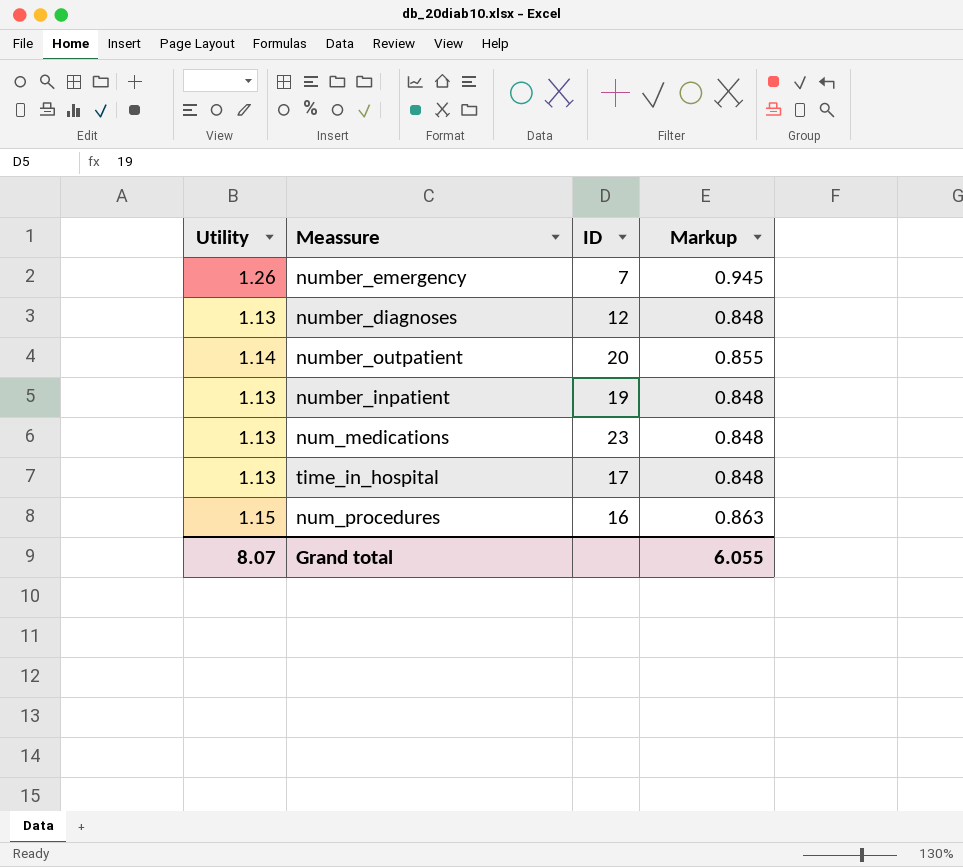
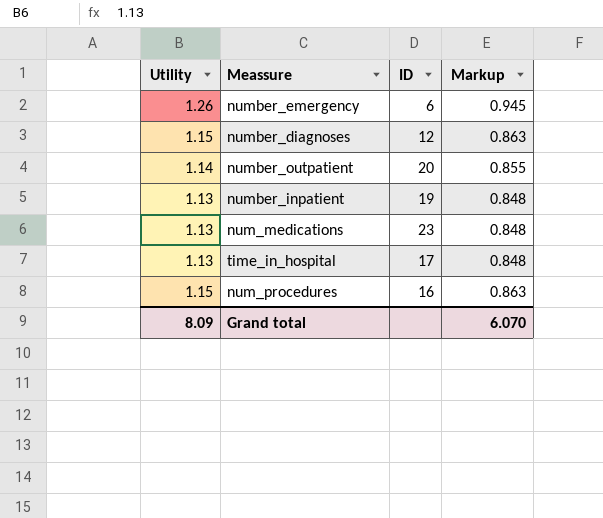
number_emergency | ID: 7 -> 6
number_diagnoses | Utility: 1.13 -> 1.15
number_diagnoses | Markup: 0.848 -> 0.863
Grand total | Utility: 8.07 -> 8.09
Grand total | Markup: 6.055 -> 6.070

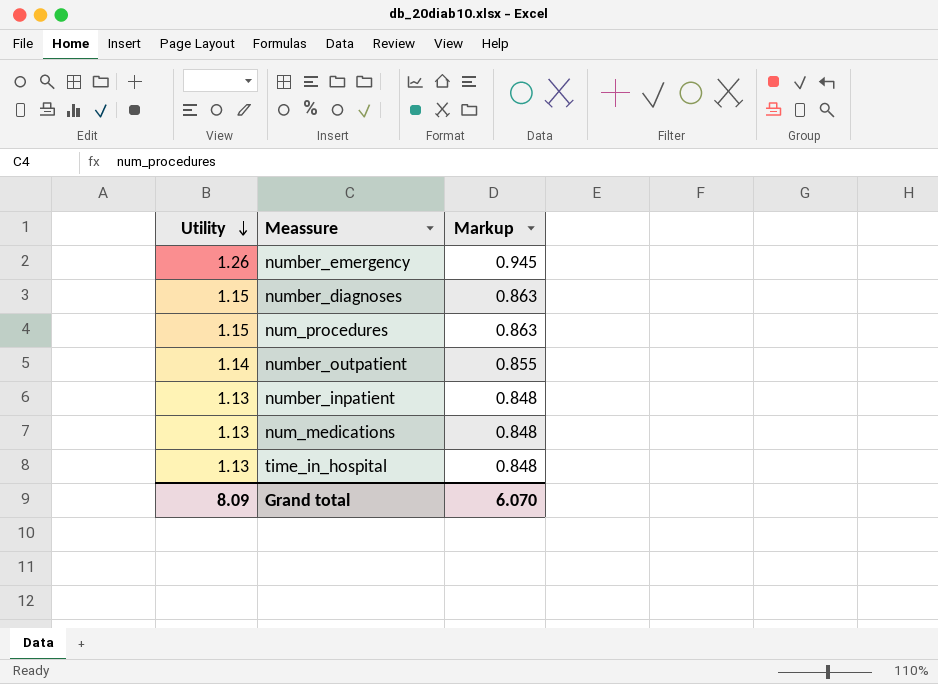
row order: none -> Utility descending
column ID | position: 3 -> none

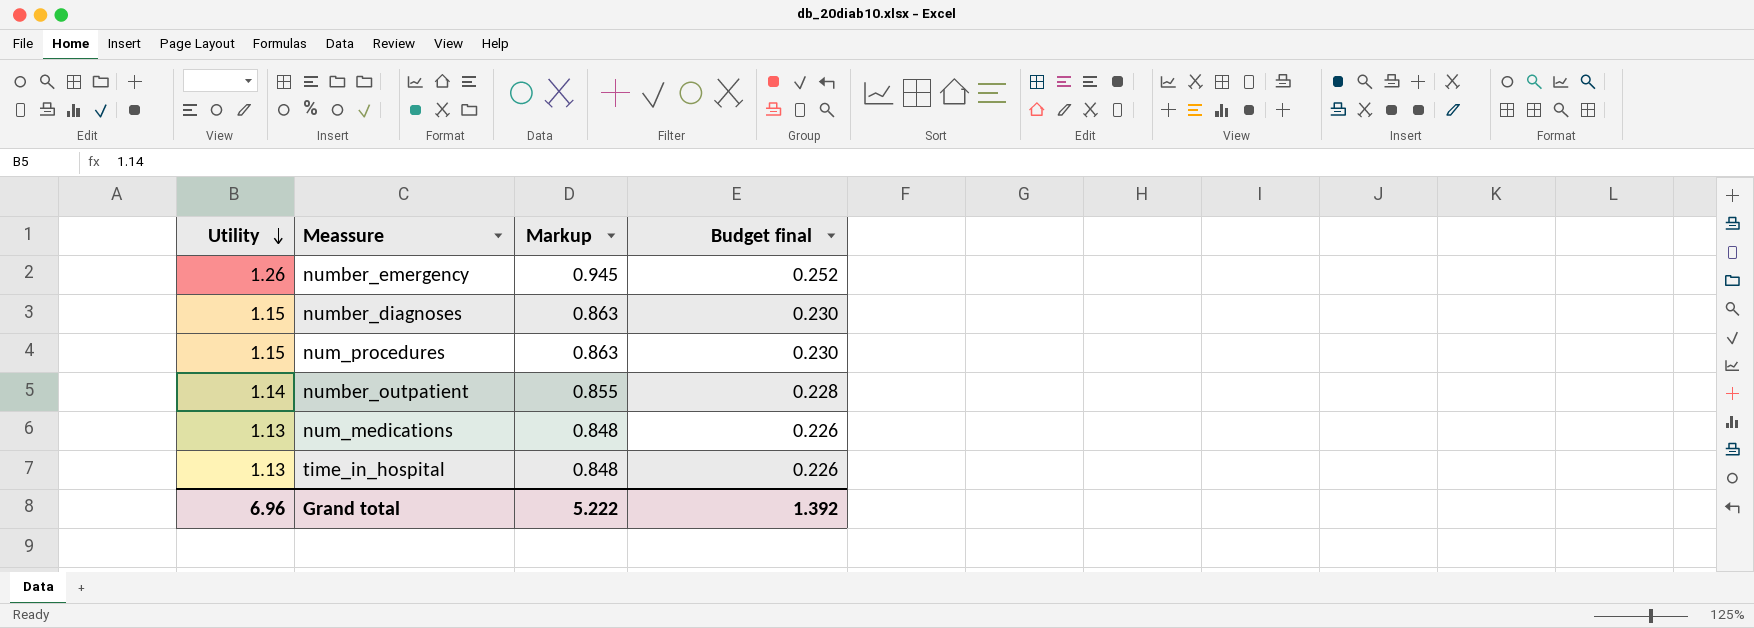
column Budget final | formula: none -> [Utility] * 0.2
row number_inpatient: 1.13 | 0.848 -> none
Grand total | Utility: 8.09 -> 6.96
Grand total | Markup: 6.070 -> 5.222

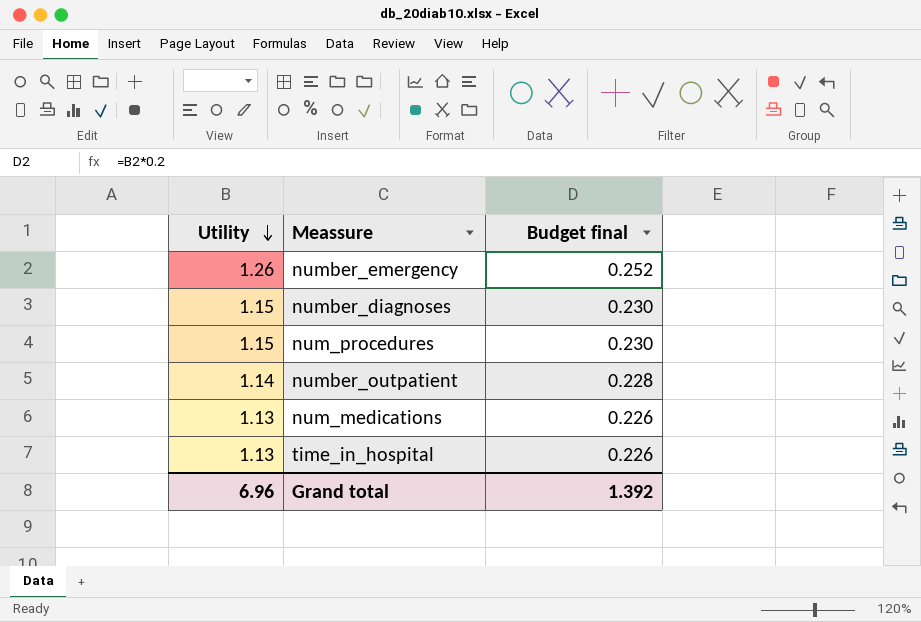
column Markup | formula: [Utility] * 0.75 -> none

